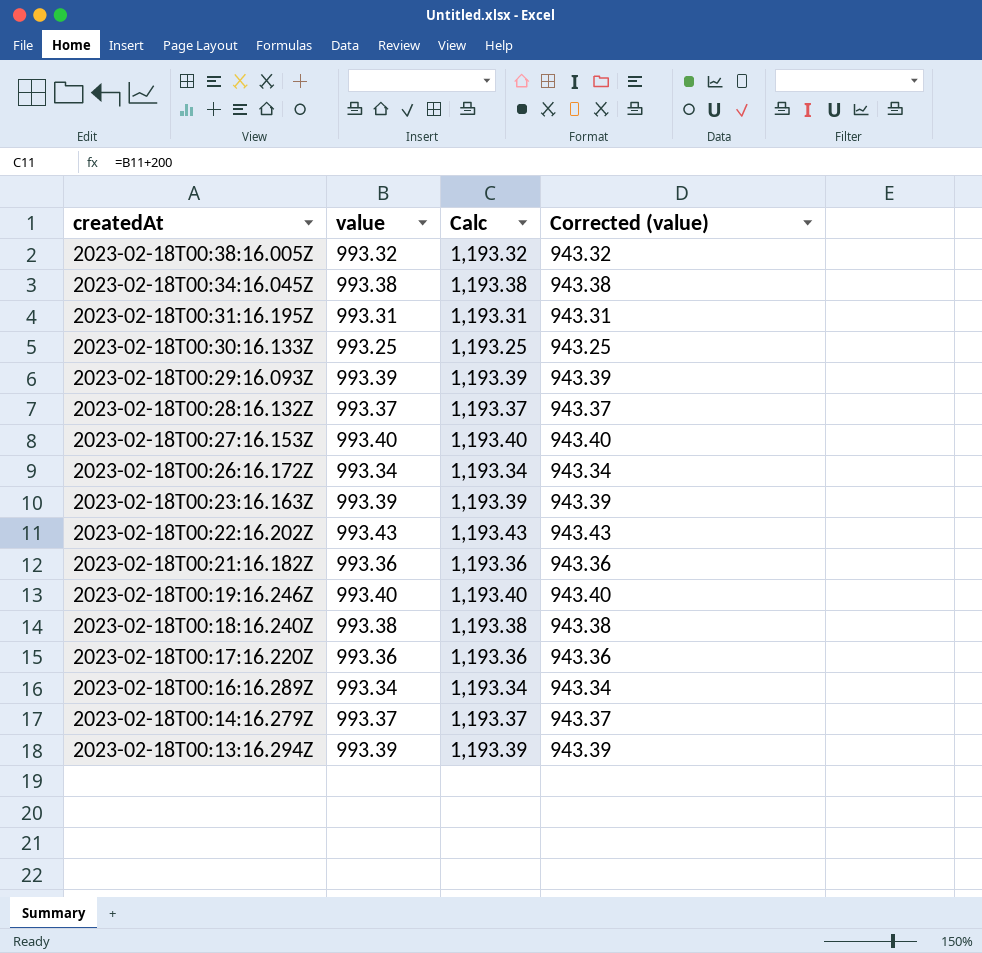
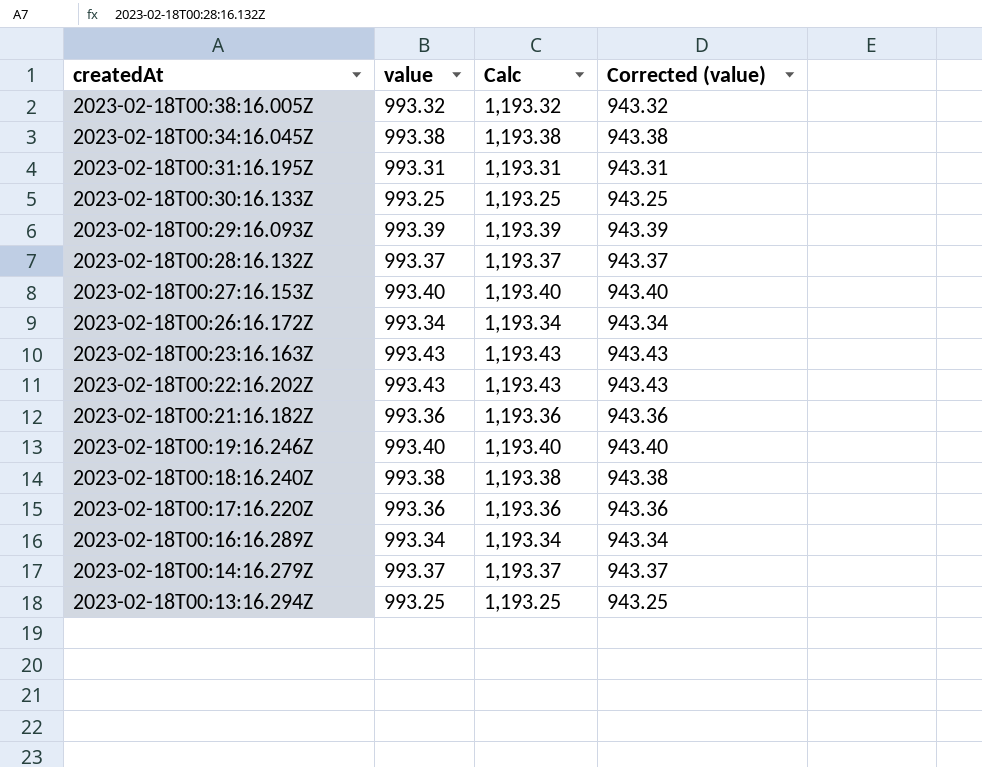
2023-02-18T00:23:16.163Z | value: 993.39 -> 993.43
2023-02-18T00:23:16.163Z | Calc: 1,193.39 -> 1,193.43
2023-02-18T00:23:16.163Z | Corrected (value): 943.39 -> 943.43
2023-02-18T00:13:16.294Z | value: 993.39 -> 993.25
2023-02-18T00:13:16.294Z | Calc: 1,193.39 -> 1,193.25
2023-02-18T00:13:16.294Z | Corrected (value): 943.39 -> 943.25

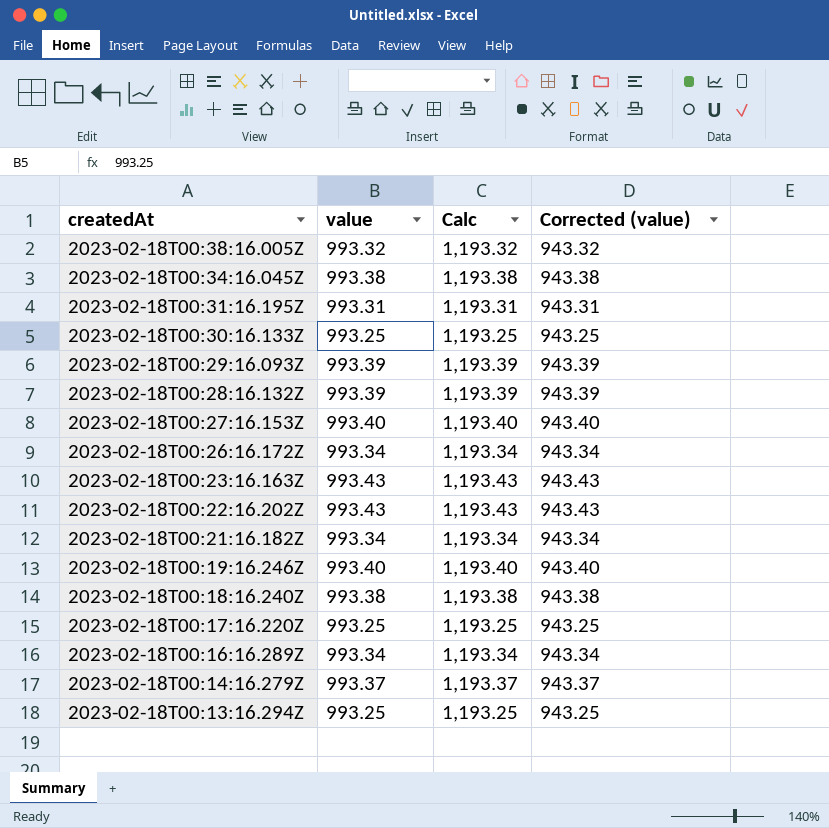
2023-02-18T00:28:16.132Z | value: 993.37 -> 993.39
2023-02-18T00:28:16.132Z | Calc: 1,193.37 -> 1,193.39
2023-02-18T00:28:16.132Z | Corrected (value): 943.37 -> 943.39
2023-02-18T00:21:16.182Z | value: 993.36 -> 993.34
2023-02-18T00:21:16.182Z | Calc: 1,193.36 -> 1,193.34
2023-02-18T00:21:16.182Z | Corrected (value): 943.36 -> 943.34
2023-02-18T00:17:16.220Z | value: 993.36 -> 993.25
2023-02-18T00:17:16.220Z | Calc: 1,193.36 -> 1,193.25
2023-02-18T00:17:16.220Z | Corrected (value): 943.36 -> 943.25

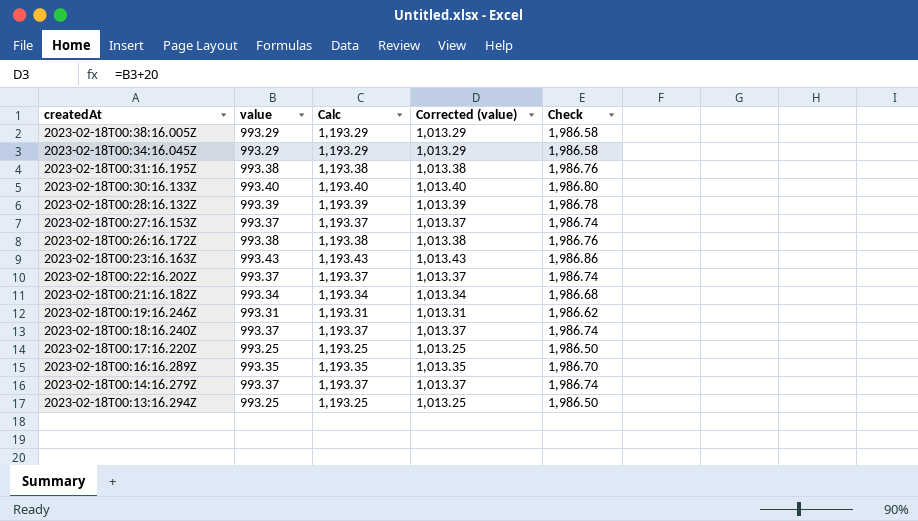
column Corrected (value) | formula: [value] - 50 -> [value] + 20
column Check | formula: none -> [value] * 2
row 2023-02-18T00:29:16.093Z: 993.39 | 1,193.39 | 943.39 -> none
2023-02-18T00:38:16.005Z | value: 993.32 -> 993.29
2023-02-18T00:38:16.005Z | Calc: 1,193.32 -> 1,193.29
2023-02-18T00:34:16.045Z | value: 993.38 -> 993.29
2023-02-18T00:34:16.045Z | Calc: 1,193.38 -> 1,193.29
2023-02-18T00:31:16.195Z | value: 993.31 -> 993.38
2023-02-18T00:31:16.195Z | Calc: 1,193.31 -> 1,193.38
2023-02-18T00:30:16.133Z | value: 993.25 -> 993.40
2023-02-18T00:30:16.133Z | Calc: 1,193.25 -> 1,193.40
2023-02-18T00:27:16.153Z | value: 993.40 -> 993.37
2023-02-18T00:27:16.153Z | Calc: 1,193.40 -> 1,193.37
2023-02-18T00:26:16.172Z | value: 993.34 -> 993.38
2023-02-18T00:26:16.172Z | Calc: 1,193.34 -> 1,193.38
2023-02-18T00:22:16.202Z | value: 993.43 -> 993.37
2023-02-18T00:22:16.202Z | Calc: 1,193.43 -> 1,193.37
2023-02-18T00:19:16.246Z | value: 993.40 -> 993.31
2023-02-18T00:19:16.246Z | Calc: 1,193.40 -> 1,193.31
2023-02-18T00:18:16.240Z | value: 993.38 -> 993.37
2023-02-18T00:18:16.240Z | Calc: 1,193.38 -> 1,193.37
2023-02-18T00:16:16.289Z | value: 993.34 -> 993.35
2023-02-18T00:16:16.289Z | Calc: 1,193.34 -> 1,193.35

